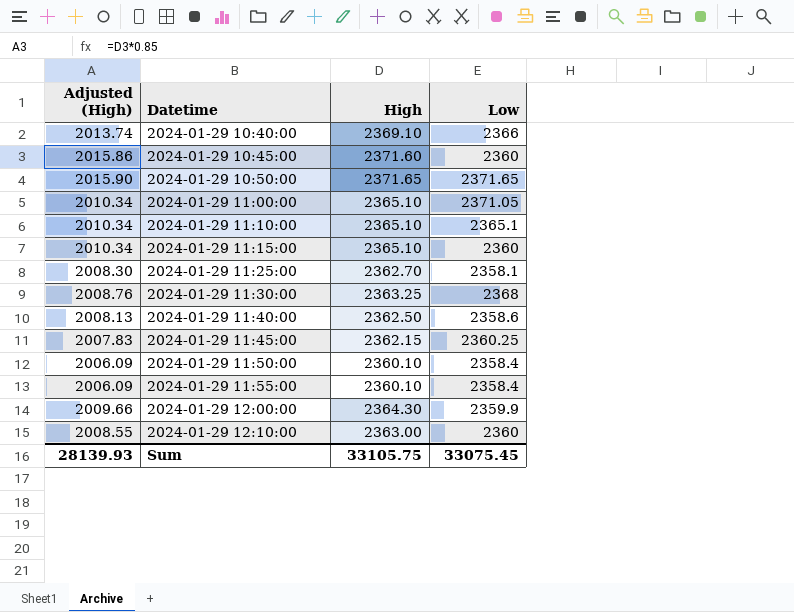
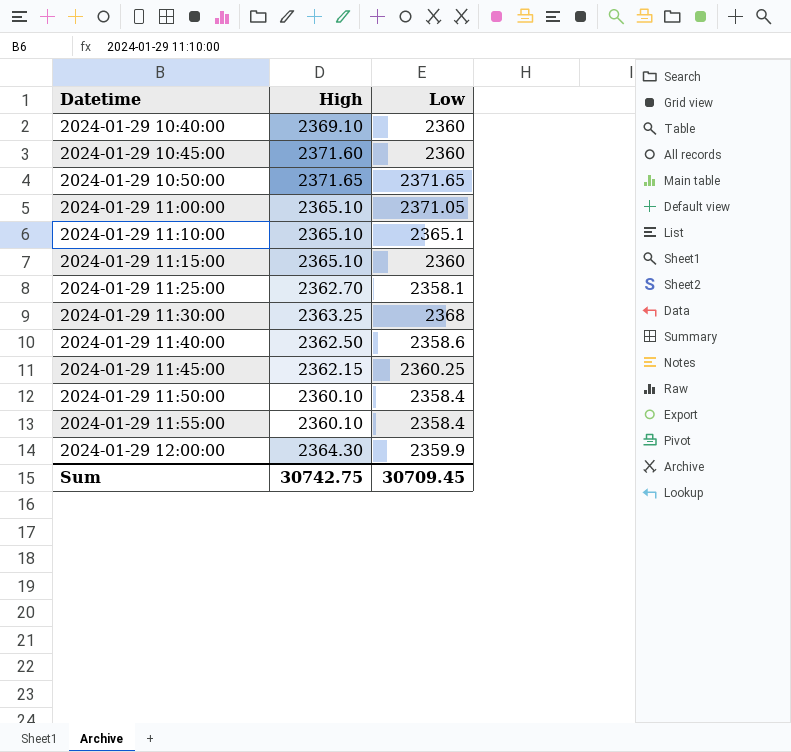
column Adjusted (High) | formula: [High] * 0.85 -> none
row 2024-01-29 12:10:00: 2008.55 | 2363.00 | 2360 -> none
2024-01-29 10:40:00 | Low: 2366 -> 2360
Sum | High: 33105.75 -> 30742.75
Sum | Low: 33075.45 -> 30709.45

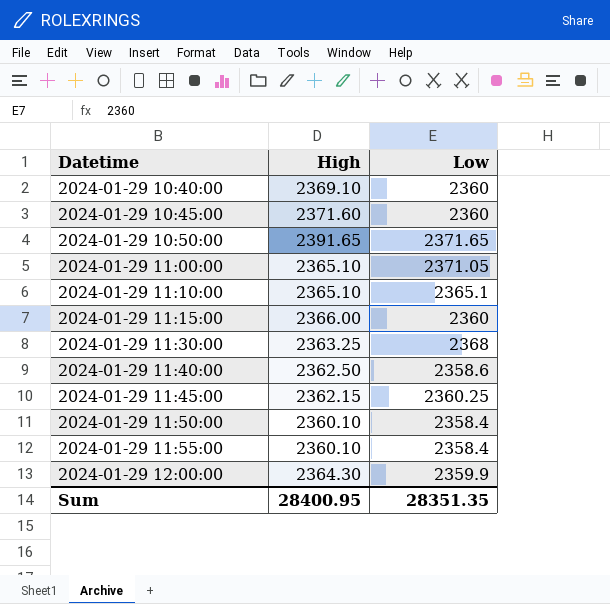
row 2024-01-29 11:25:00: 2362.70 | 2358.1 -> none
2024-01-29 10:50:00 | High: 2371.65 -> 2391.65
2024-01-29 11:15:00 | High: 2365.10 -> 2366.00
Sum | High: 30742.75 -> 28400.95
Sum | Low: 30709.45 -> 28351.35

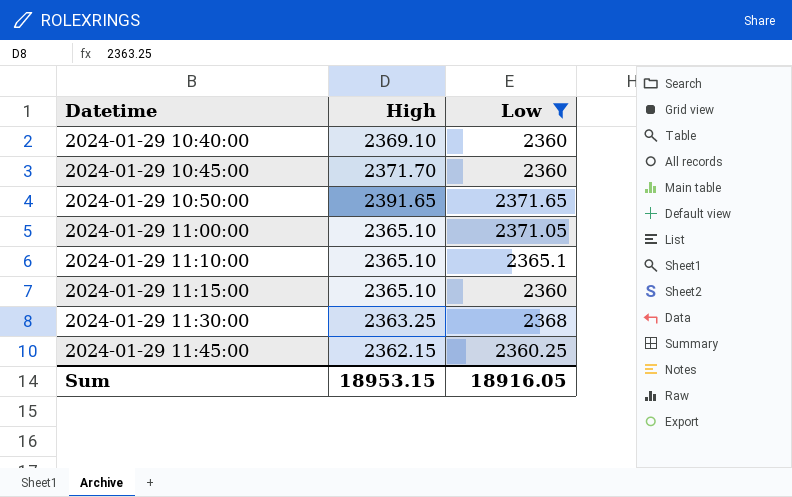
filter: none -> Low >= 2360
2024-01-29 10:45:00 | High: 2371.60 -> 2371.70
2024-01-29 11:15:00 | High: 2366.00 -> 2365.10
Sum | High: 28400.95 -> 18953.15
Sum | Low: 28351.35 -> 18916.05

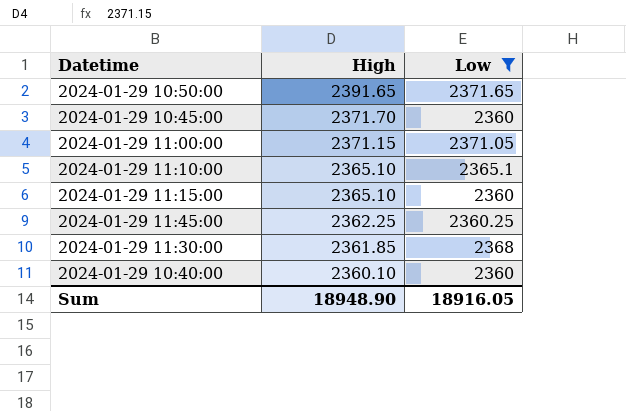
row order: Datetime ascending -> High descending
2024-01-29 11:00:00 | High: 2365.10 -> 2371.15
2024-01-29 11:45:00 | High: 2362.15 -> 2362.25
2024-01-29 11:30:00 | High: 2363.25 -> 2361.85
2024-01-29 10:40:00 | High: 2369.10 -> 2360.10
Sum | High: 18953.15 -> 18948.90

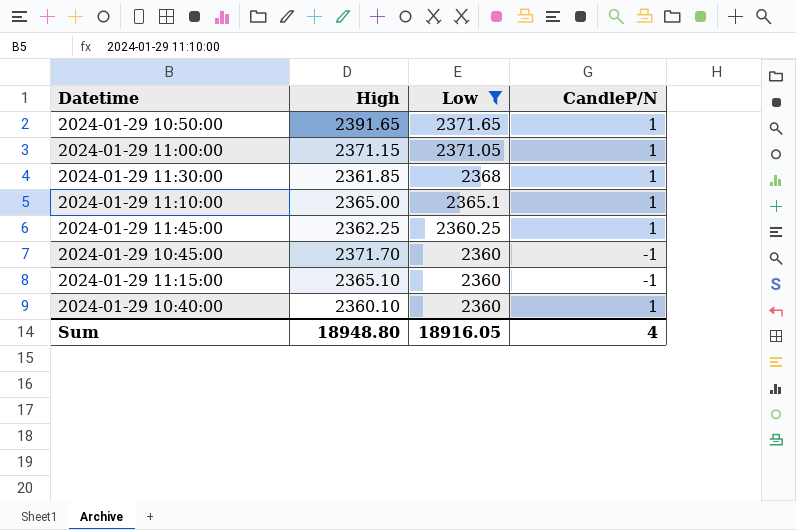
row order: High descending -> Low descending
column CandleP/N | position: none -> 4
2024-01-29 11:10:00 | High: 2365.10 -> 2365.00
Sum | High: 18948.90 -> 18948.80

